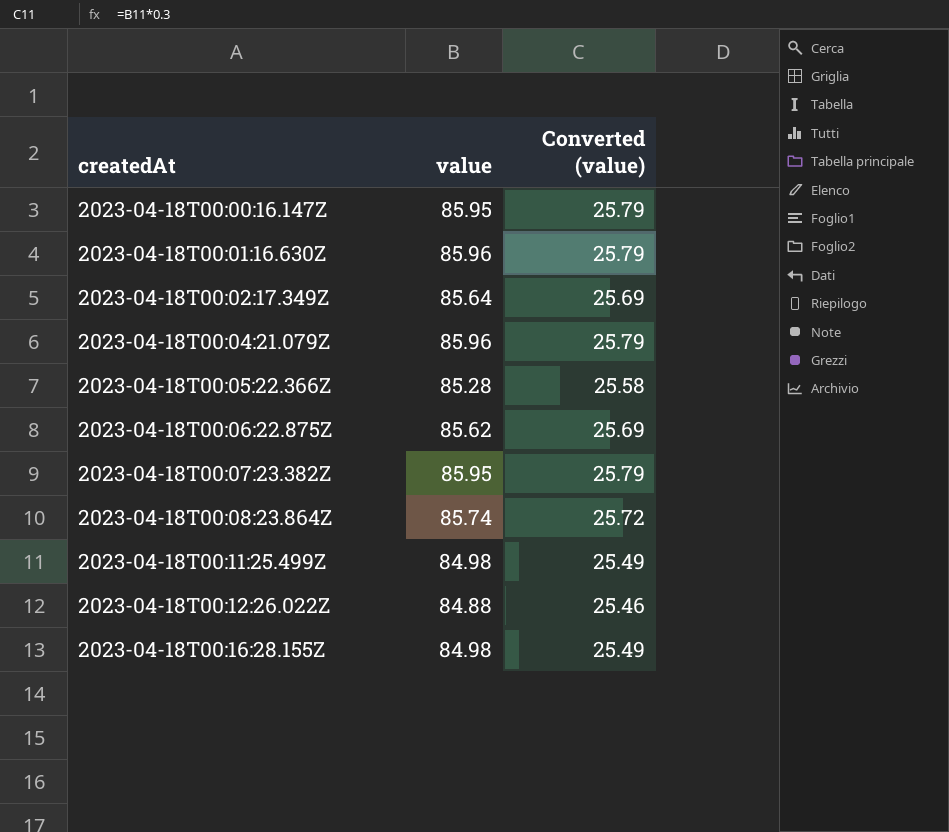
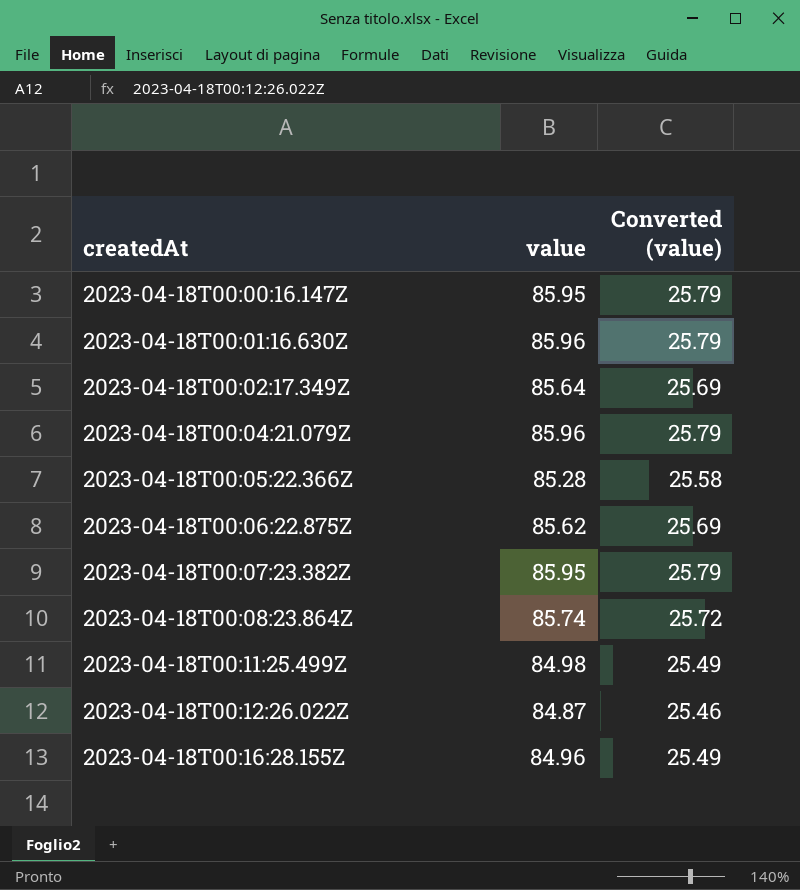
2023-04-18T00:12:26.022Z | value: 84.88 -> 84.87
2023-04-18T00:16:28.155Z | value: 84.98 -> 84.96

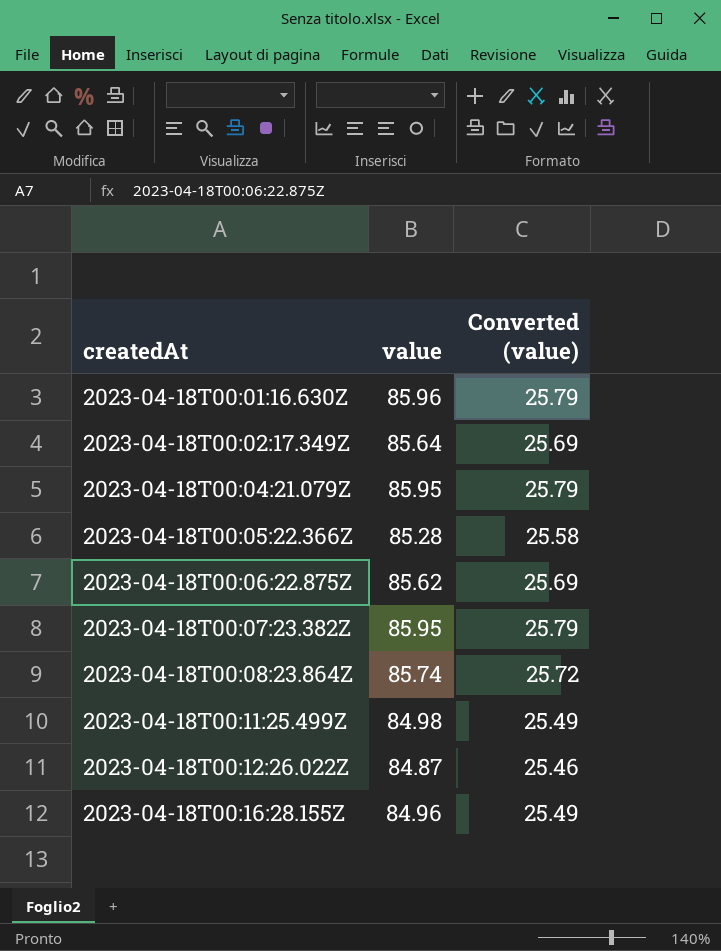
row 2023-04-18T00:00:16.147Z: 85.95 | 25.79 -> none
2023-04-18T00:04:21.079Z | value: 85.96 -> 85.95

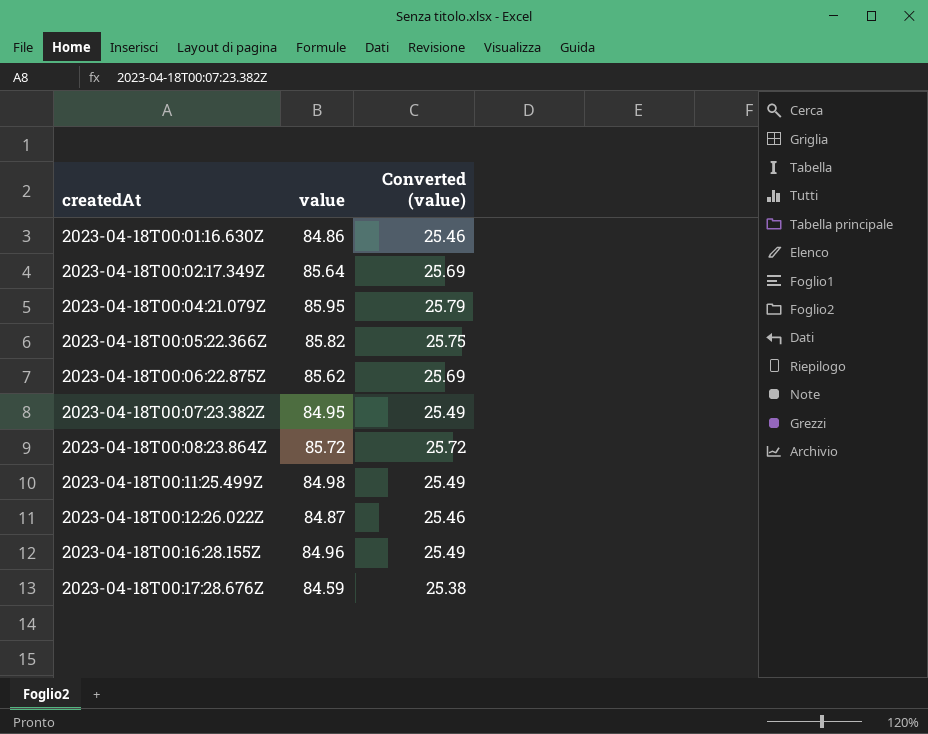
2023-04-18T00:01:16.630Z | value: 85.96 -> 84.86
2023-04-18T00:01:16.630Z | Converted (value): 25.79 -> 25.46
2023-04-18T00:05:22.366Z | value: 85.28 -> 85.82
2023-04-18T00:05:22.366Z | Converted (value): 25.58 -> 25.75
2023-04-18T00:07:23.382Z | value: 85.95 -> 84.95
2023-04-18T00:07:23.382Z | Converted (value): 25.79 -> 25.49
2023-04-18T00:08:23.864Z | value: 85.74 -> 85.72
row 2023-04-18T00:17:28.676Z: none -> 84.59 | 25.38

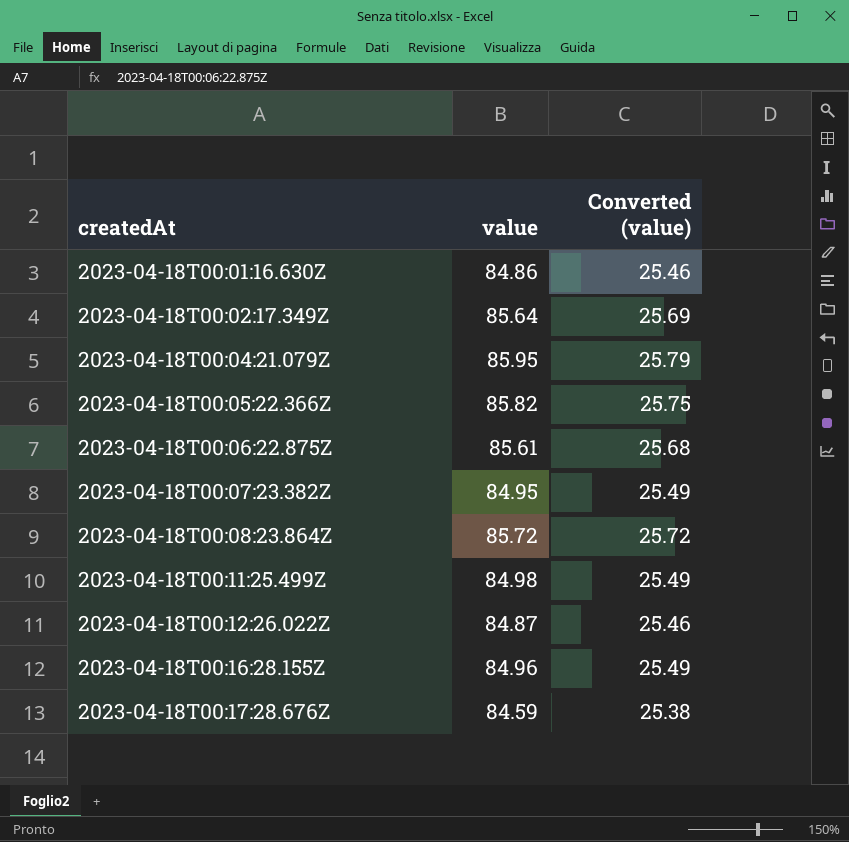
2023-04-18T00:06:22.875Z | value: 85.62 -> 85.61
2023-04-18T00:06:22.875Z | Converted (value): 25.69 -> 25.68

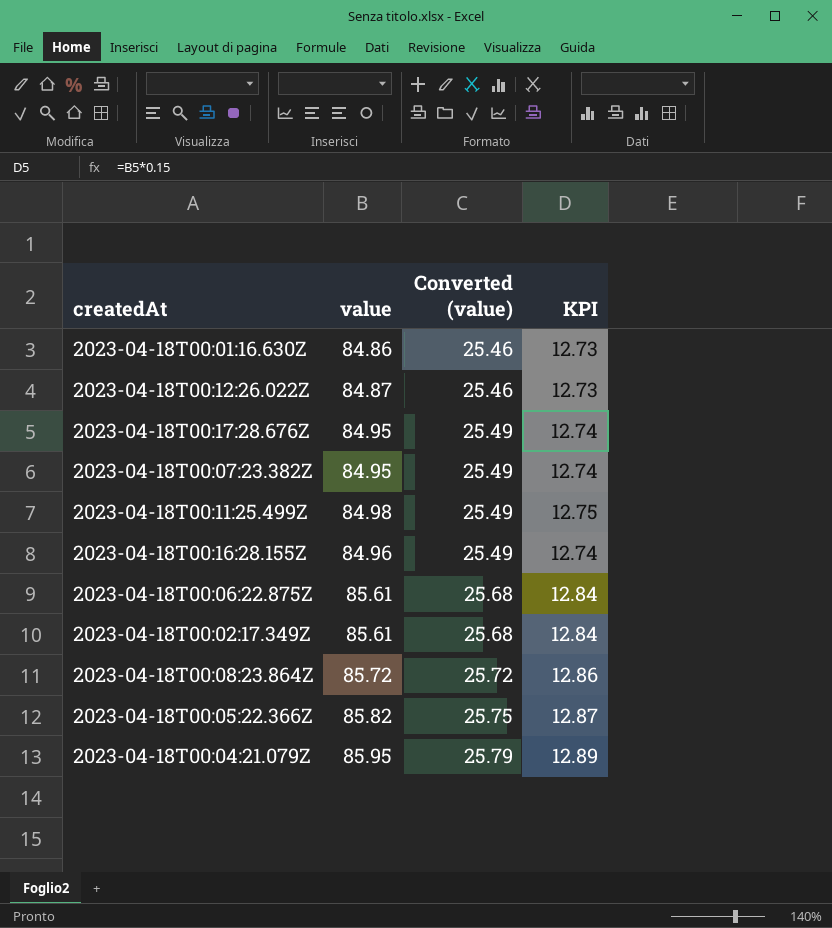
row order: createdAt ascending -> Converted (value) ascending
column KPI | formula: none -> [value] * 0.15
2023-04-18T00:17:28.676Z | value: 84.59 -> 84.95
2023-04-18T00:17:28.676Z | Converted (value): 25.38 -> 25.49
2023-04-18T00:02:17.349Z | value: 85.64 -> 85.61
2023-04-18T00:02:17.349Z | Converted (value): 25.69 -> 25.68

